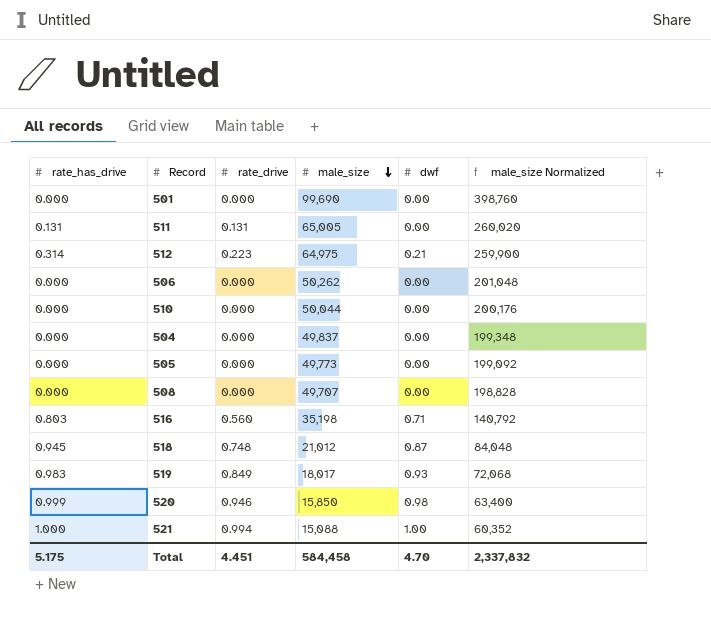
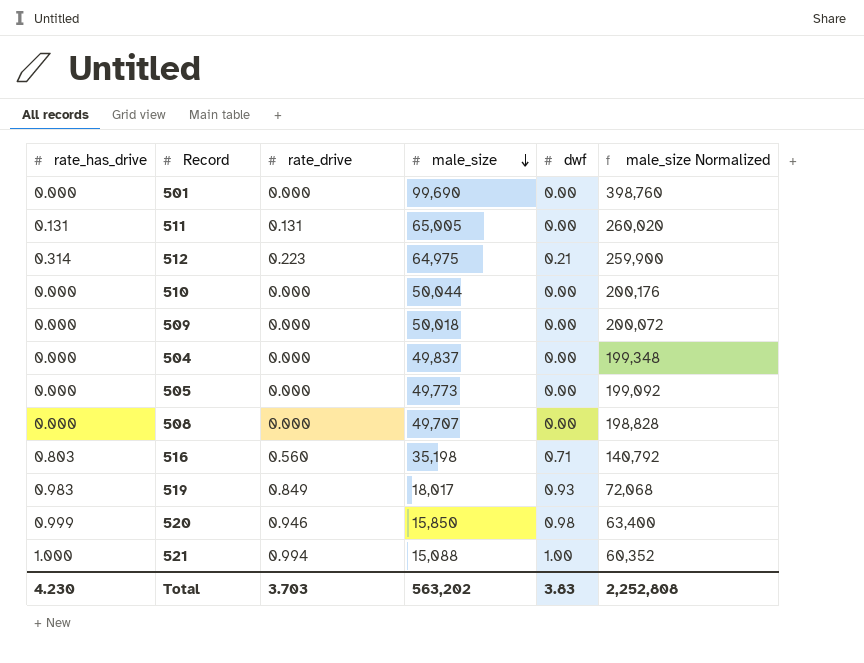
row 506: 0.000 | 0.000 | 50,262 | 0.00 | 201,048 -> none
row 518: 0.945 | 0.748 | 21,012 | 0.87 | 84,048 -> none
row 509: none -> 0.000 | 0.000 | 50,018 | 0.00 | 200,072
Total | rate_has_drive: 5.175 -> 4.230
Total | rate_drive: 4.451 -> 3.703
Total | male_size: 584,458 -> 563,202
Total | dwf: 4.70 -> 3.83
Total | male_size Normalized: 2,337,832 -> 2,252,808

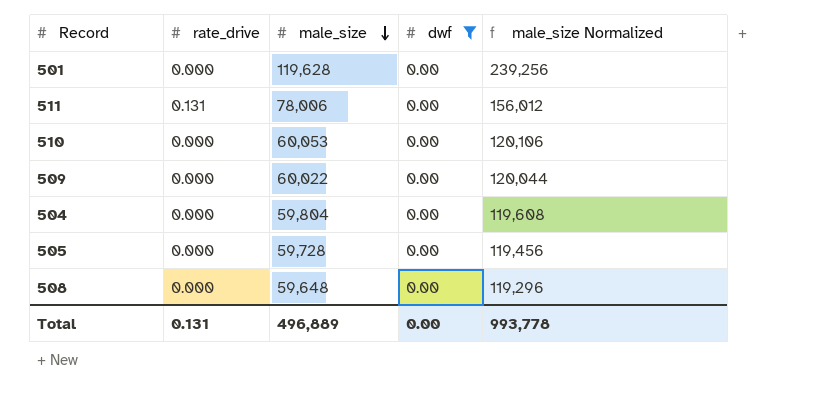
filter: none -> dwf = 0.00
column rate_has_drive | position: 1 -> none
column male_size Normalized | formula: [male_size] * 4 -> [male_size] * 2
501 | male_size: 99,690 -> 119,628
511 | male_size: 65,005 -> 78,006
510 | male_size: 50,044 -> 60,053
509 | male_size: 50,018 -> 60,022
504 | male_size: 49,837 -> 59,804
505 | male_size: 49,773 -> 59,728
508 | male_size: 49,707 -> 59,648
Total | rate_drive: 3.703 -> 0.131
Total | male_size: 563,202 -> 496,889
Total | dwf: 3.83 -> 0.00
Total | male_size Normalized: 2,252,808 -> 993,778

